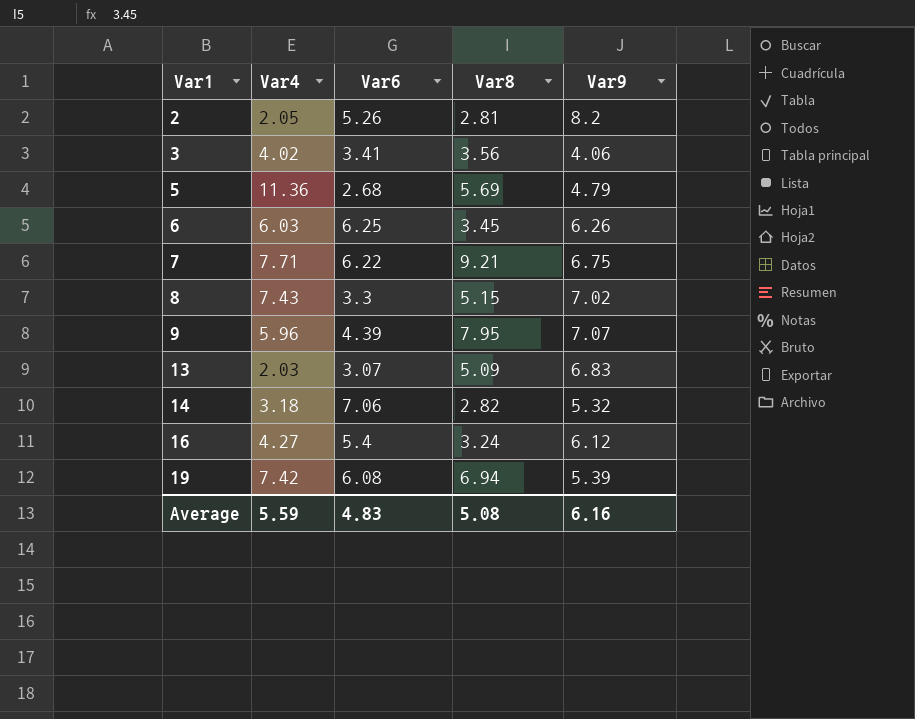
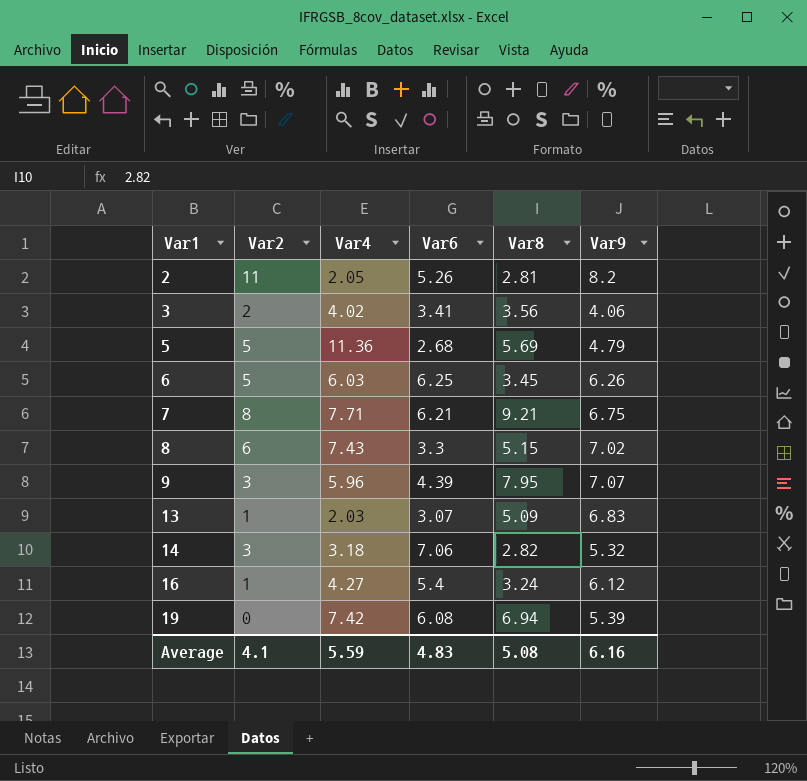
column Var2 | position: none -> 2
7 | Var6: 6.22 -> 6.21

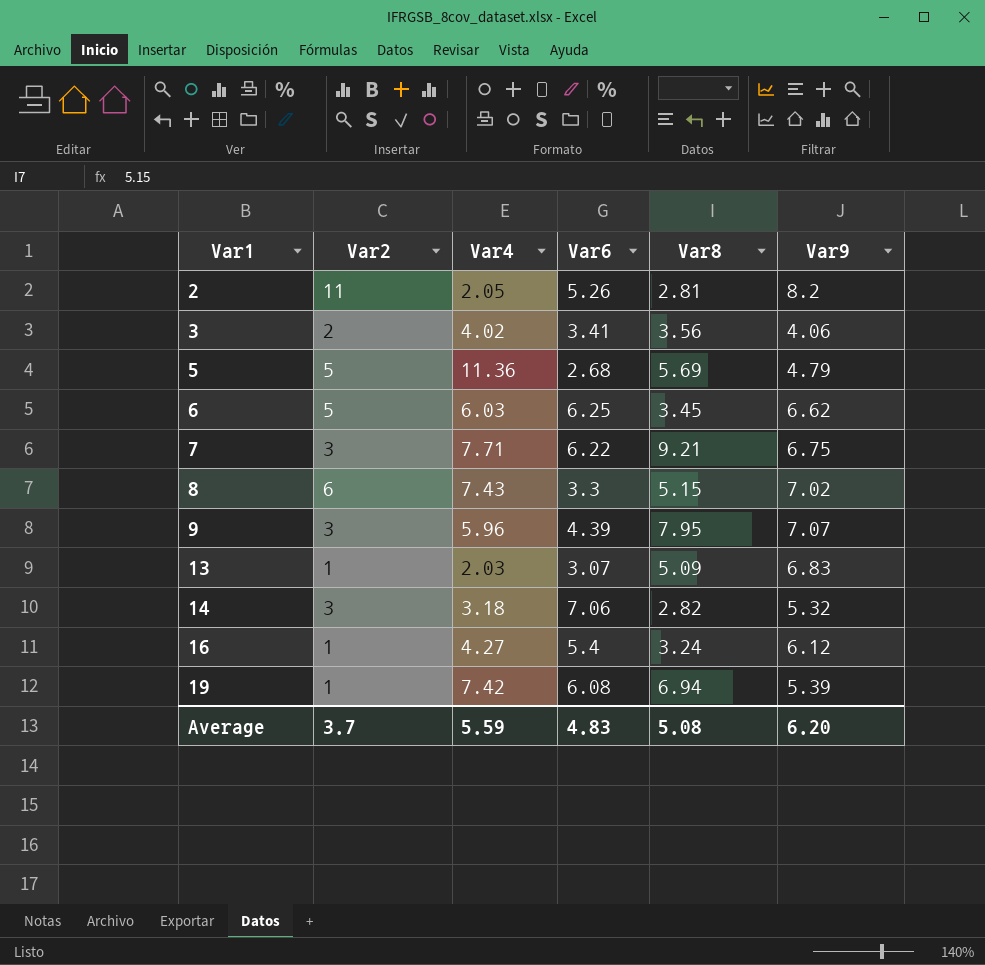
6 | Var9: 6.26 -> 6.62
7 | Var2: 8 -> 3
7 | Var6: 6.21 -> 6.22
19 | Var2: 0 -> 1
Average | Var2: 4.1 -> 3.7
Average | Var9: 6.16 -> 6.20

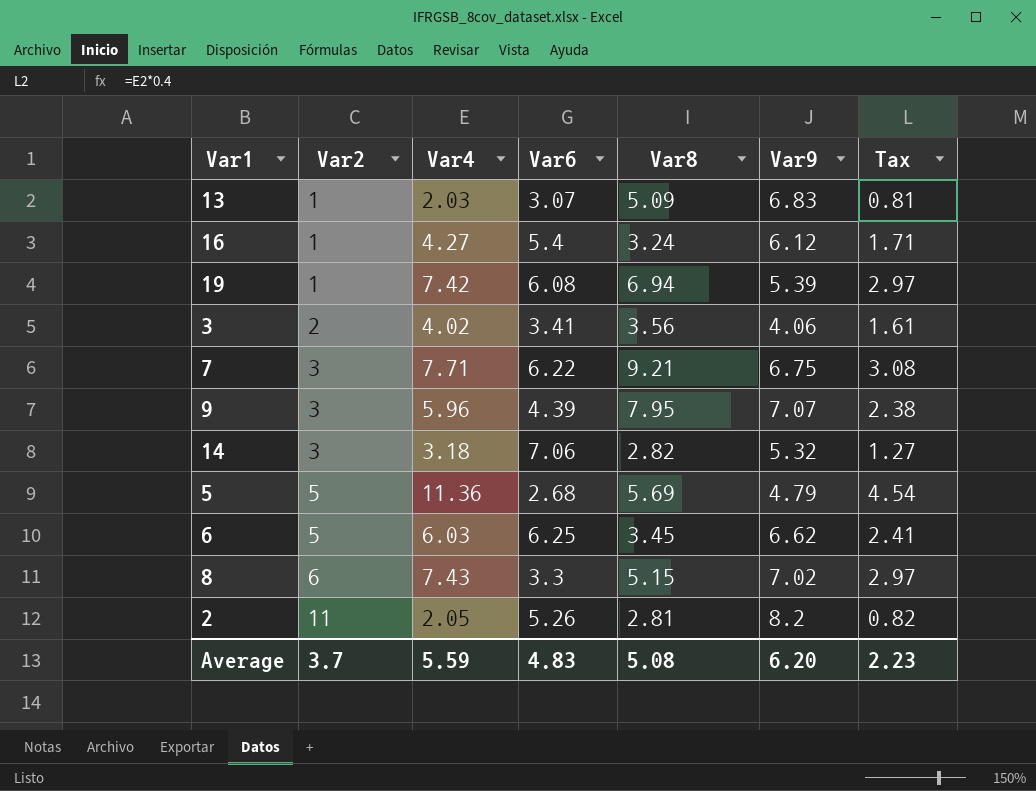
row order: Var1 ascending -> Var2 ascending
column Tax | formula: none -> [Var4] * 0.4

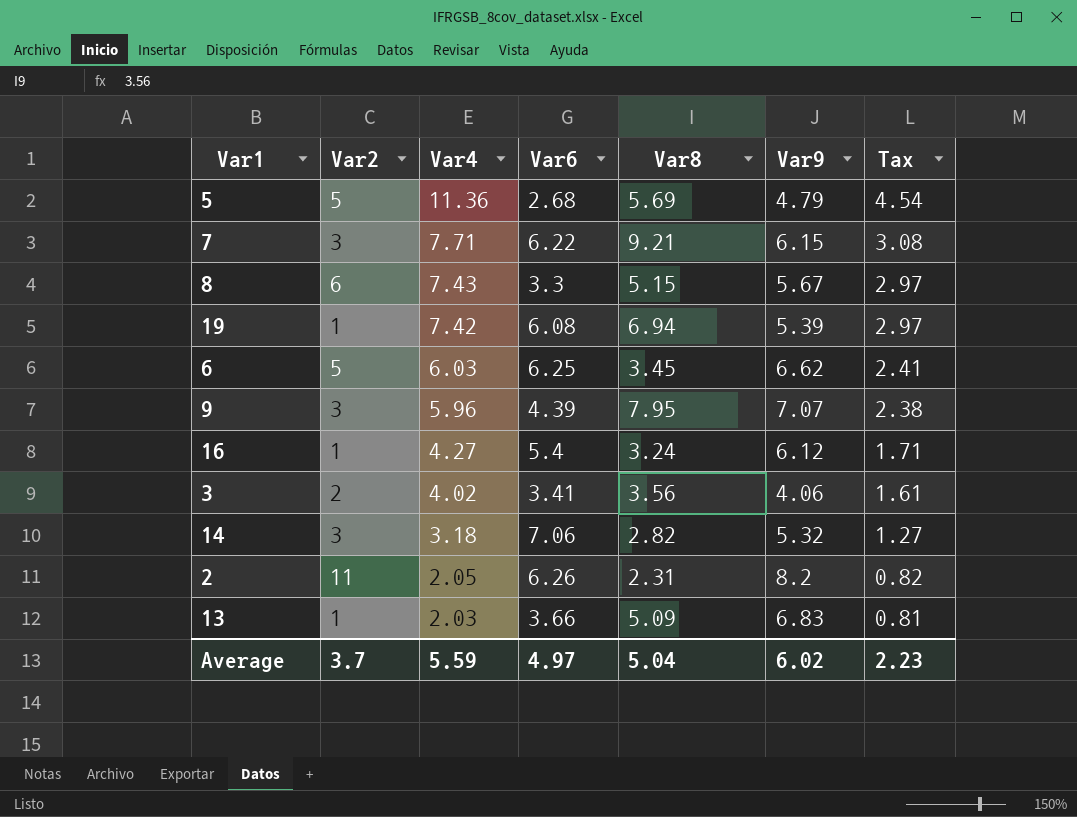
row order: Var2 ascending -> Var4 descending
7 | Var9: 6.75 -> 6.15
8 | Var9: 7.02 -> 5.67
2 | Var6: 5.26 -> 6.26
2 | Var8: 2.81 -> 2.31
13 | Var6: 3.07 -> 3.66
Average | Var6: 4.83 -> 4.97
Average | Var8: 5.08 -> 5.04
Average | Var9: 6.20 -> 6.02

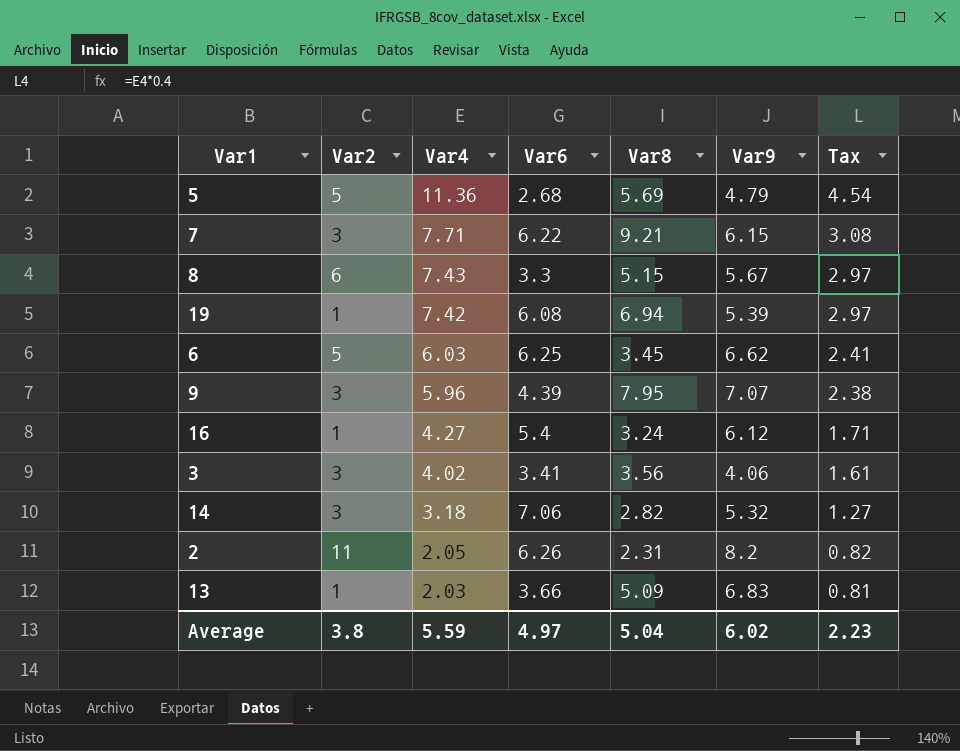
3 | Var2: 2 -> 3
Average | Var2: 3.7 -> 3.8

